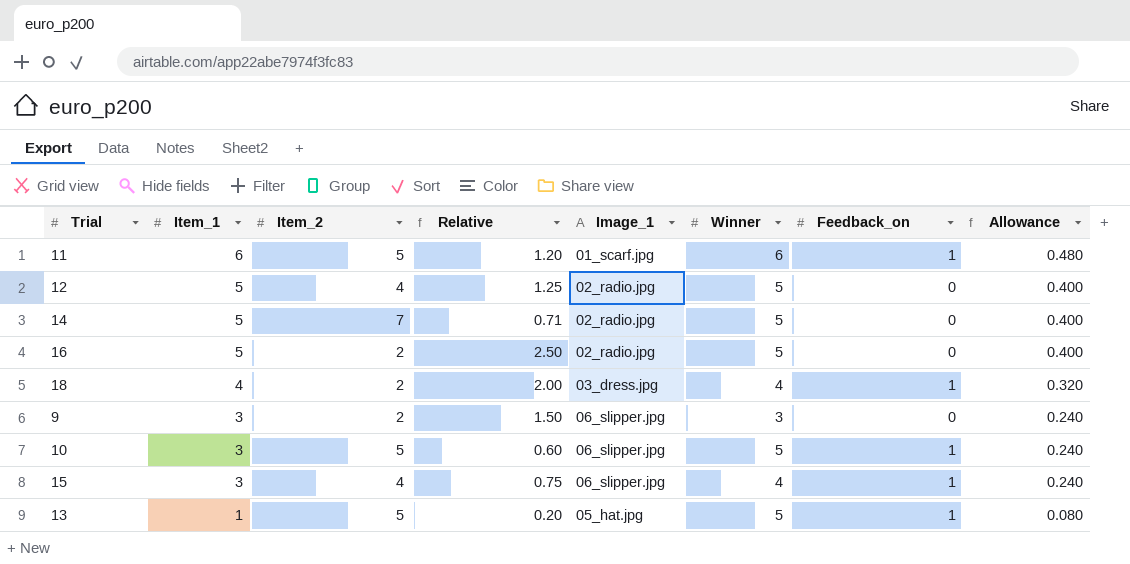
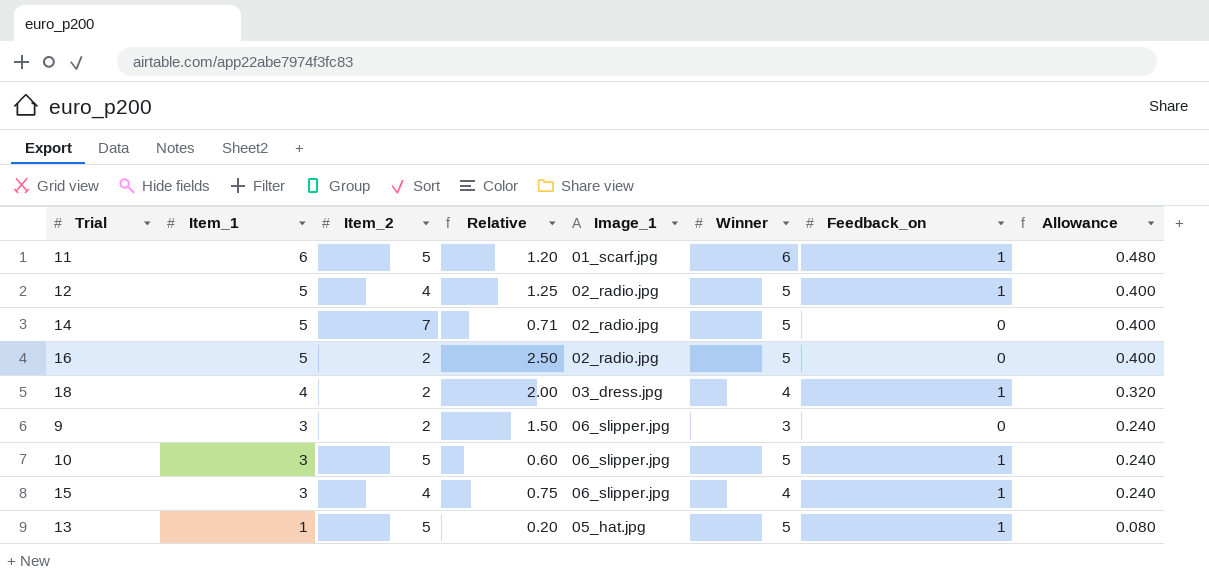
12 | Feedback_on: 0 -> 1

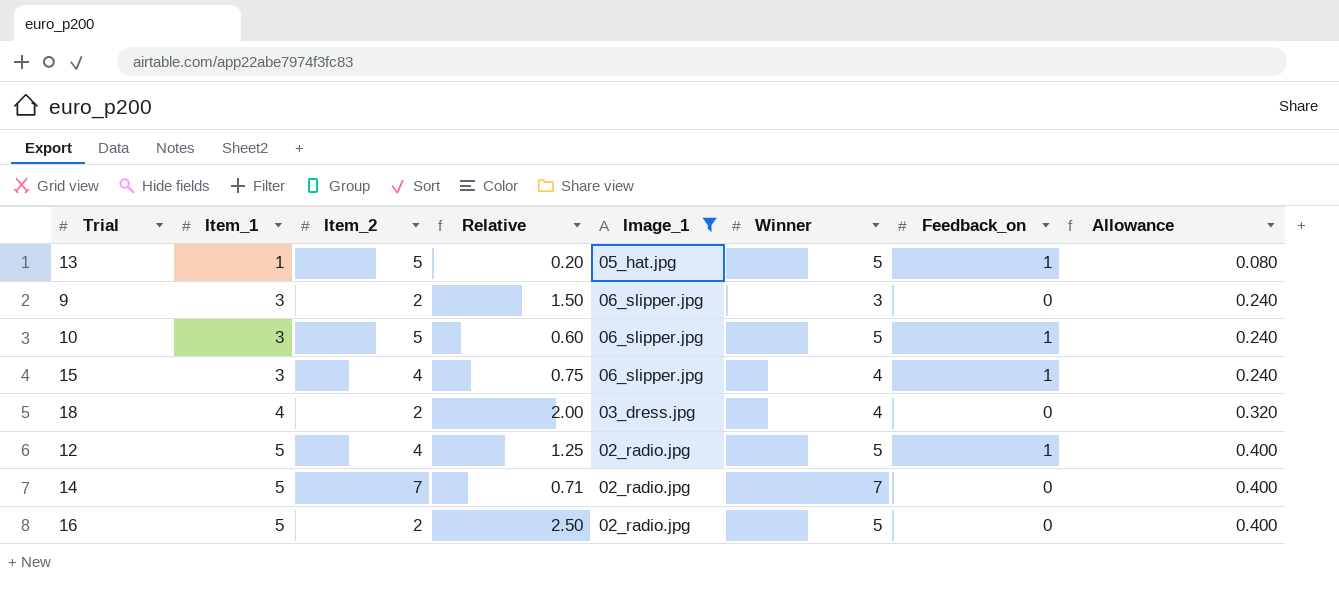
filter: none -> Image_1 != 01_scarf.jpg
row order: Item_1 descending -> Item_1 ascending
18 | Feedback_on: 1 -> 0
14 | Winner: 5 -> 7

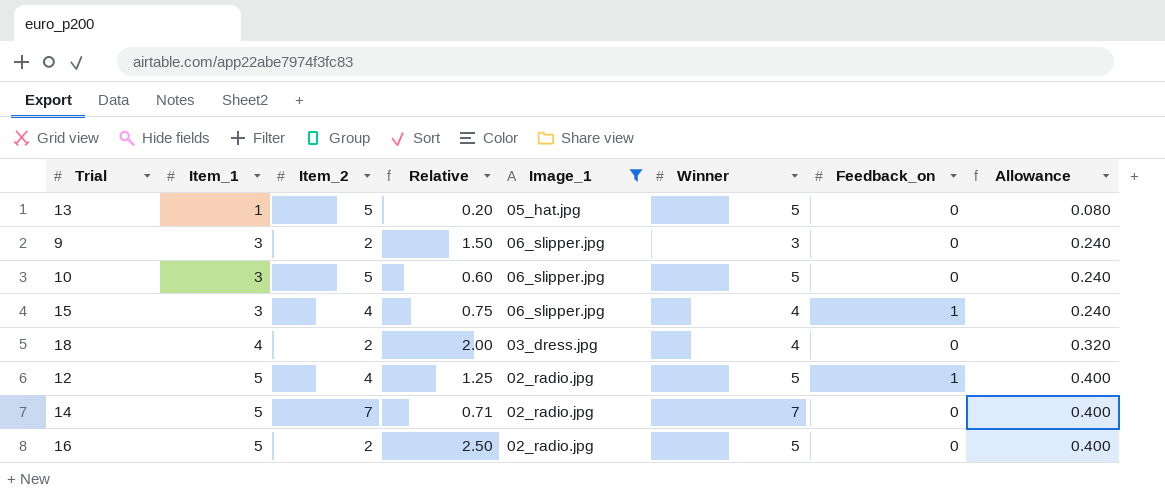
13 | Feedback_on: 1 -> 0
10 | Feedback_on: 1 -> 0

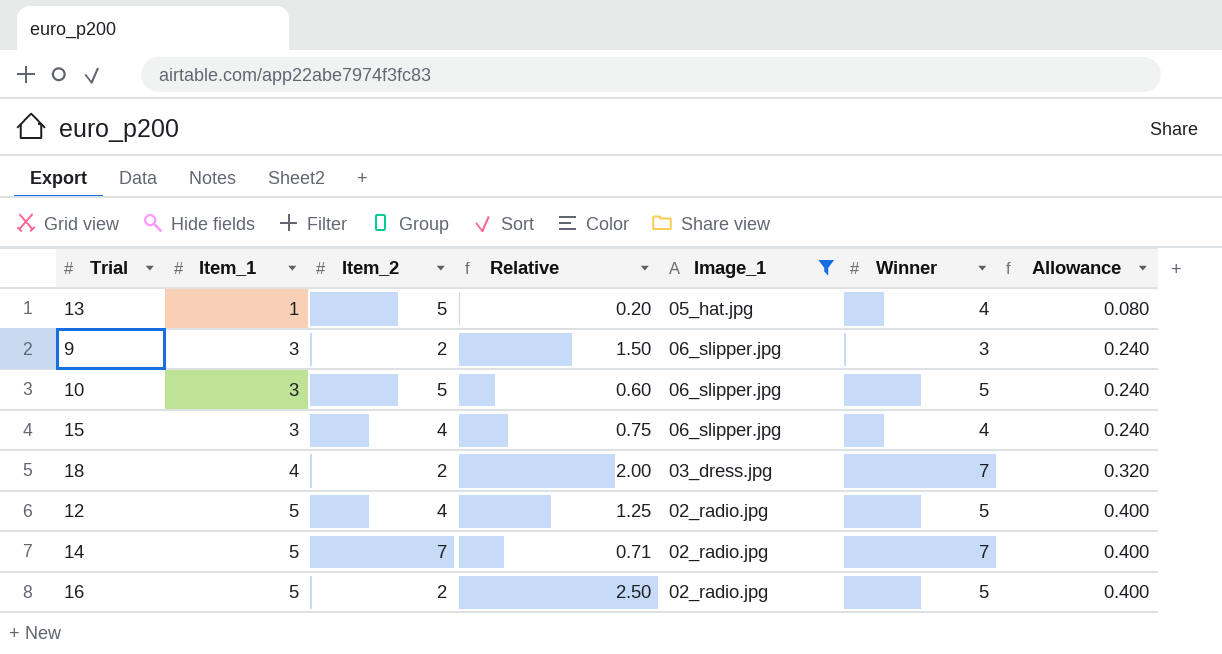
column Feedback_on | position: 7 -> none
13 | Winner: 5 -> 4
18 | Winner: 4 -> 7

